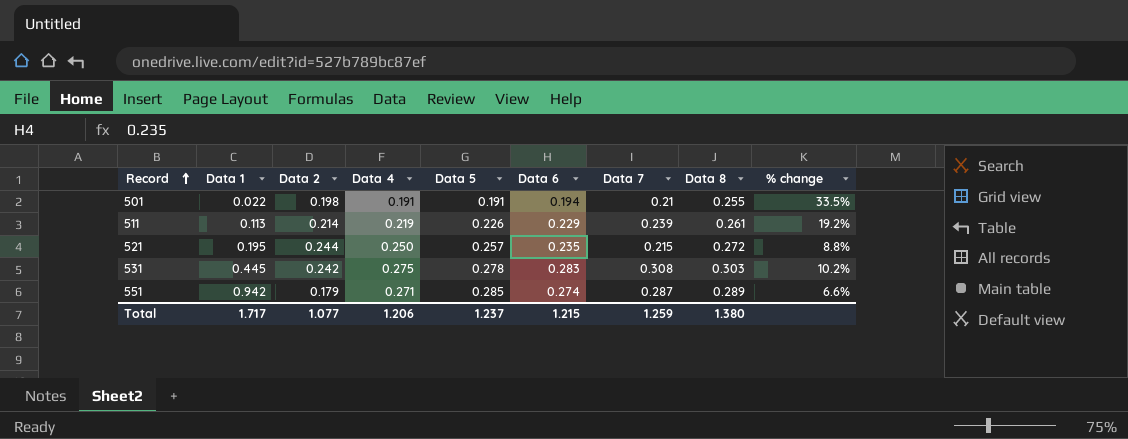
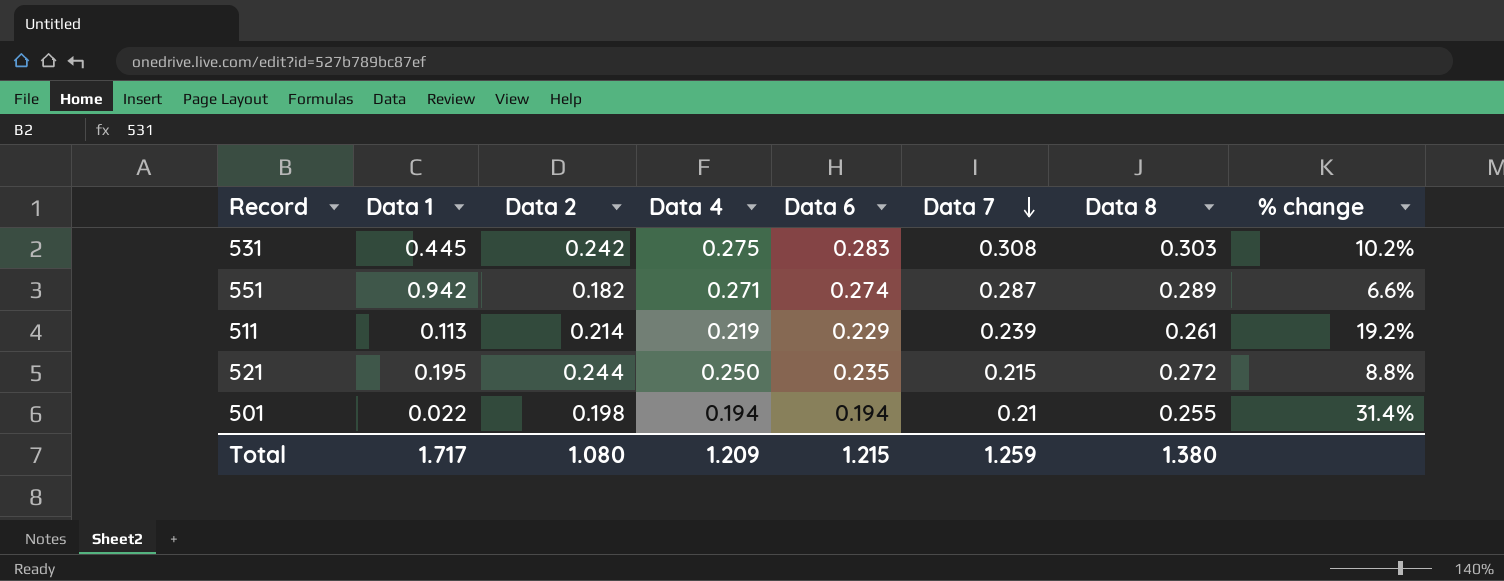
row order: Record ascending -> Data 7 descending
column Data 5 | position: 5 -> none
551 | Data 2: 0.179 -> 0.182
501 | Data 4: 0.191 -> 0.194
501 | % change: 33.5% -> 31.4%
Total | Data 2: 1.077 -> 1.080
Total | Data 4: 1.206 -> 1.209

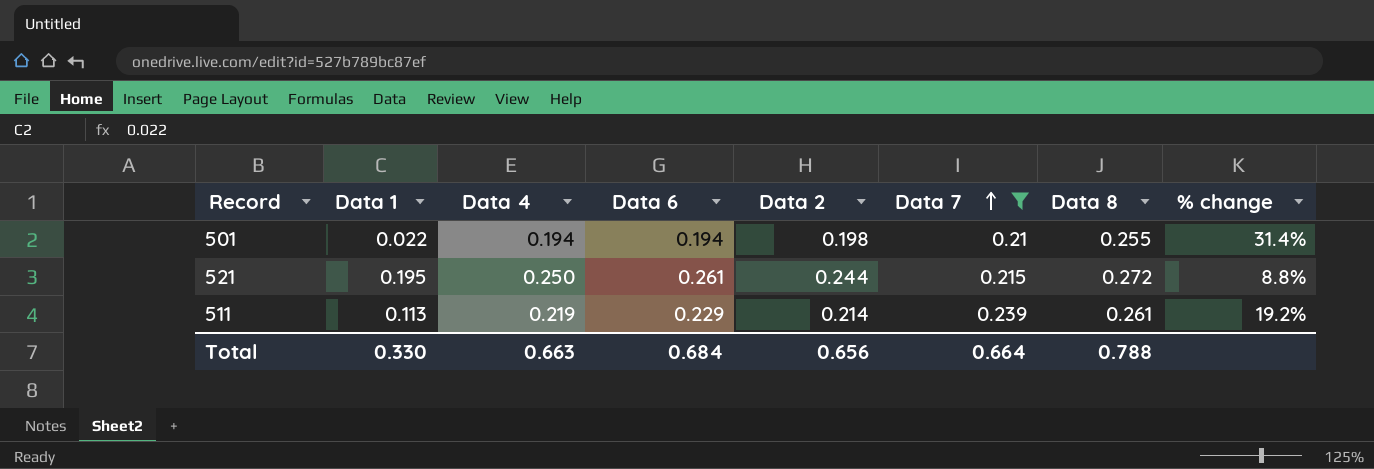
filter: none -> Data 7 <= 0.239
row order: Data 7 descending -> Data 7 ascending
column Data 2 | position: 3 -> 5
521 | Data 6: 0.235 -> 0.261
Total | Data 1: 1.717 -> 0.330
Total | Data 4: 1.209 -> 0.663
Total | Data 6: 1.215 -> 0.684
Total | Data 2: 1.080 -> 0.656
Total | Data 7: 1.259 -> 0.664
Total | Data 8: 1.380 -> 0.788

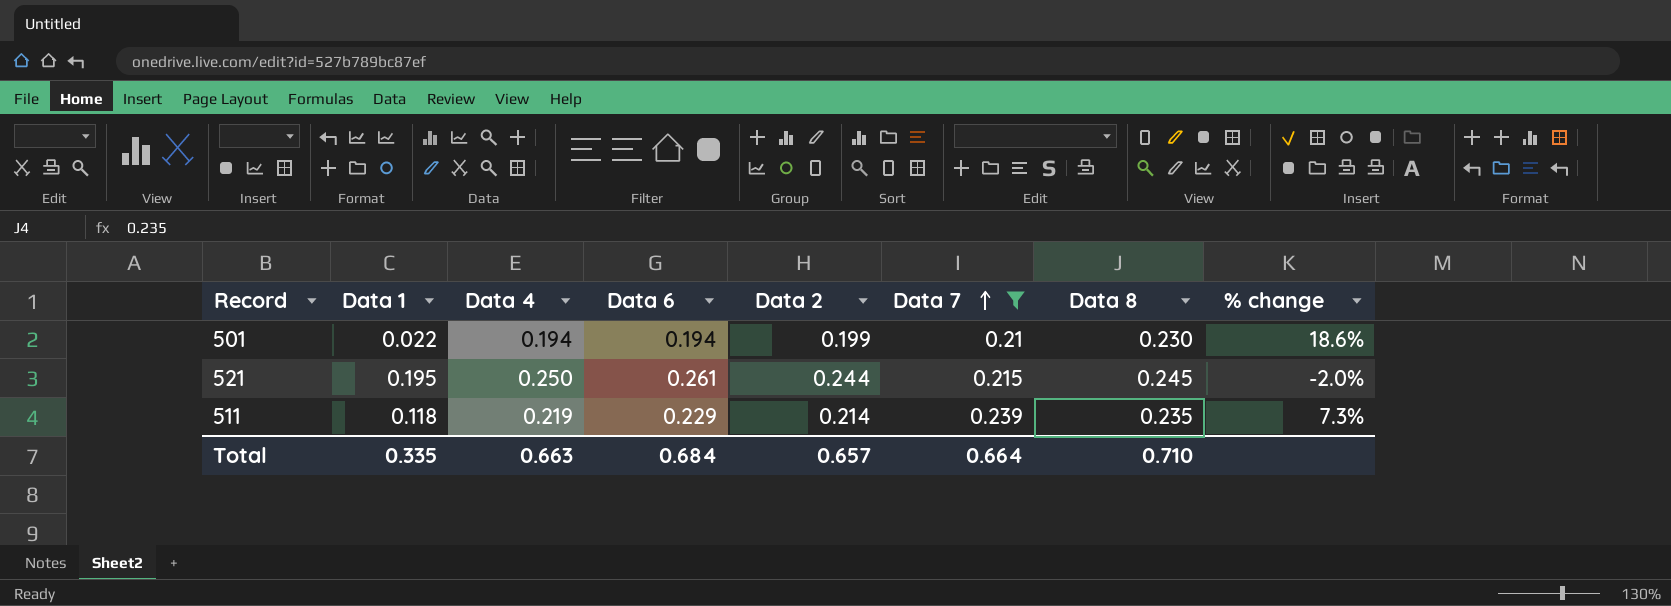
501 | Data 2: 0.198 -> 0.199
501 | Data 8: 0.255 -> 0.230
501 | % change: 31.4% -> 18.6%
521 | Data 8: 0.272 -> 0.245
521 | % change: 8.8% -> -2.0%
511 | Data 1: 0.113 -> 0.118
511 | Data 8: 0.261 -> 0.235
511 | % change: 19.2% -> 7.3%
Total | Data 1: 0.330 -> 0.335
Total | Data 2: 0.656 -> 0.657
Total | Data 8: 0.788 -> 0.710

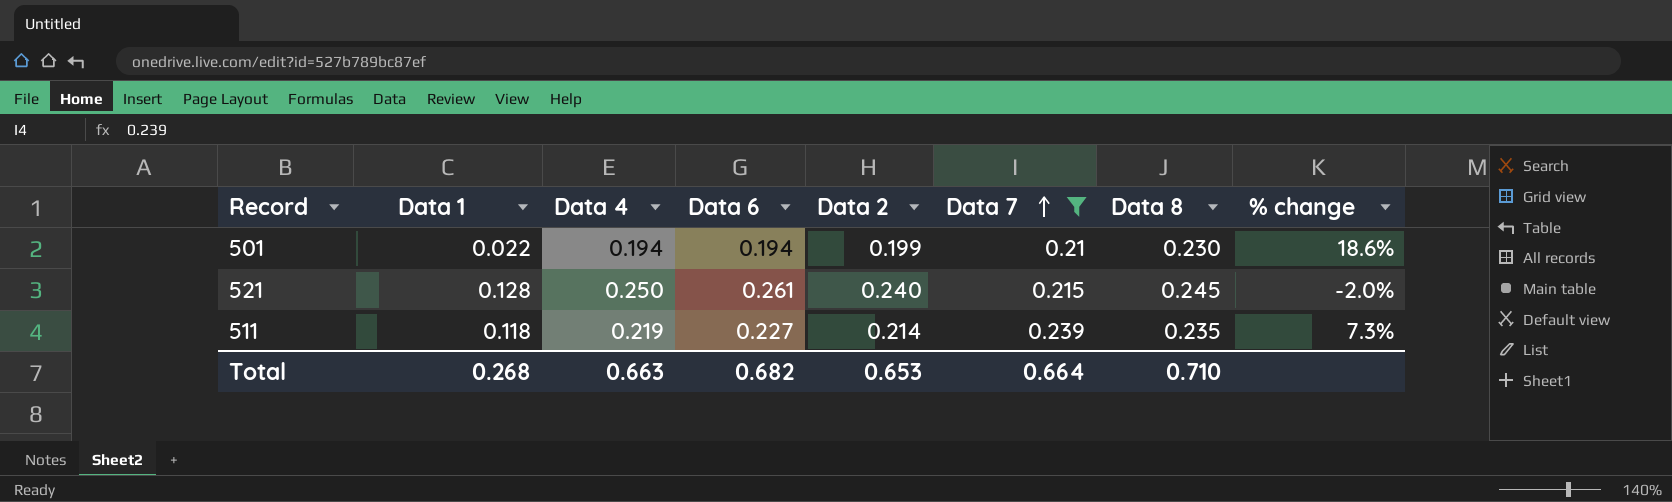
521 | Data 1: 0.195 -> 0.128
521 | Data 2: 0.244 -> 0.240
511 | Data 6: 0.229 -> 0.227
Total | Data 1: 0.335 -> 0.268
Total | Data 6: 0.684 -> 0.682
Total | Data 2: 0.657 -> 0.653

